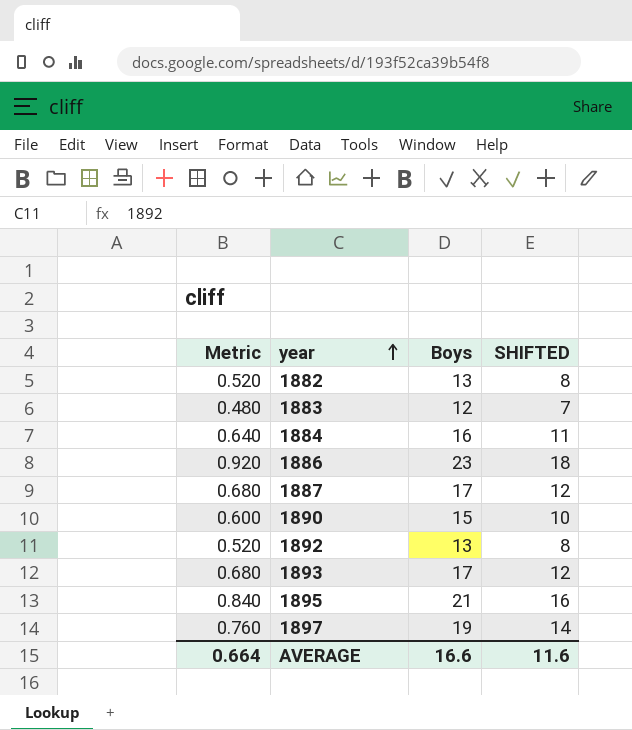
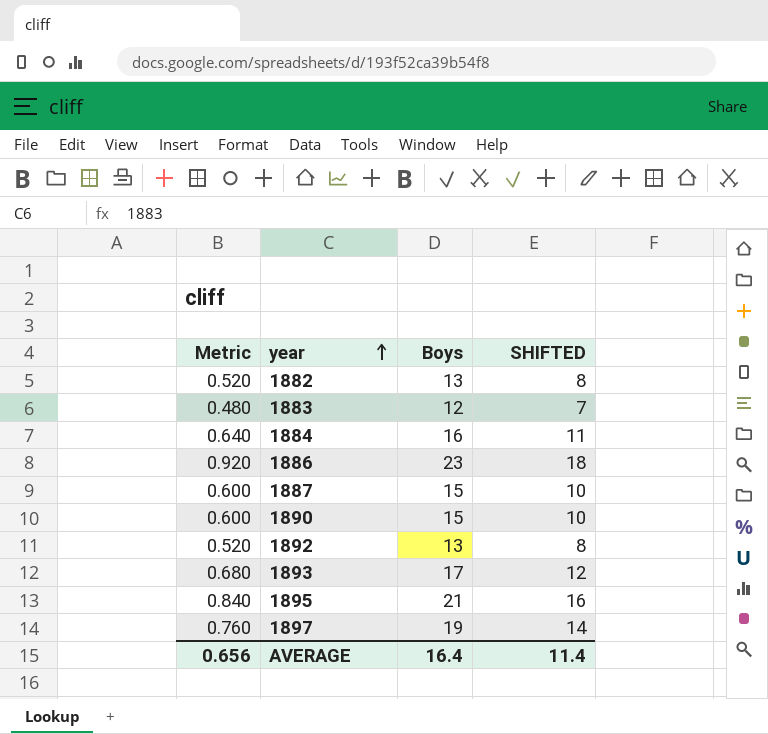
1887 | Metric: 0.680 -> 0.600
1887 | Boys: 17 -> 15
1887 | SHIFTED: 12 -> 10
AVERAGE | Metric: 0.664 -> 0.656
AVERAGE | Boys: 16.6 -> 16.4
AVERAGE | SHIFTED: 11.6 -> 11.4

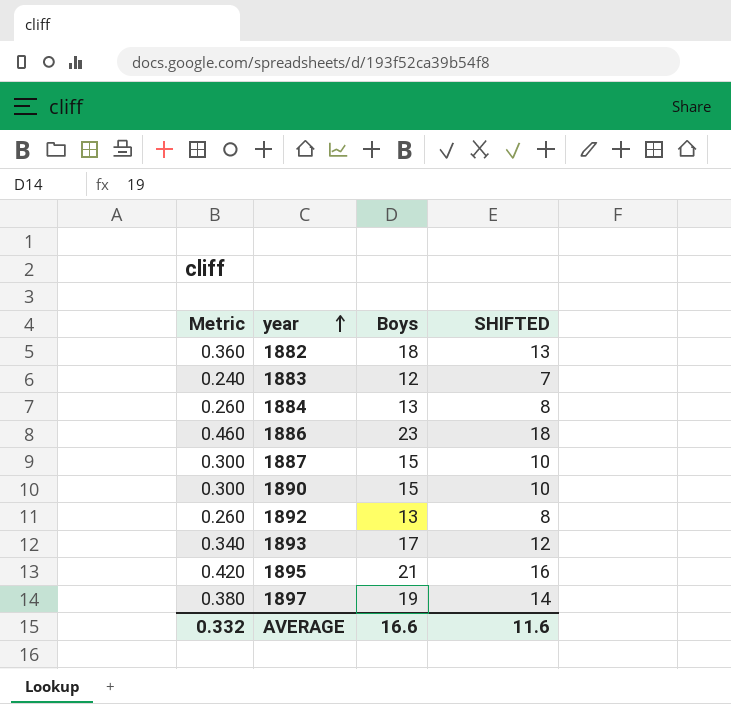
column Metric | formula: [Boys] * 0.04 -> [Boys] * 0.02
1882 | Boys: 13 -> 18
1882 | SHIFTED: 8 -> 13
1884 | Boys: 16 -> 13
1884 | SHIFTED: 11 -> 8
AVERAGE | Metric: 0.656 -> 0.332
AVERAGE | Boys: 16.4 -> 16.6
AVERAGE | SHIFTED: 11.4 -> 11.6

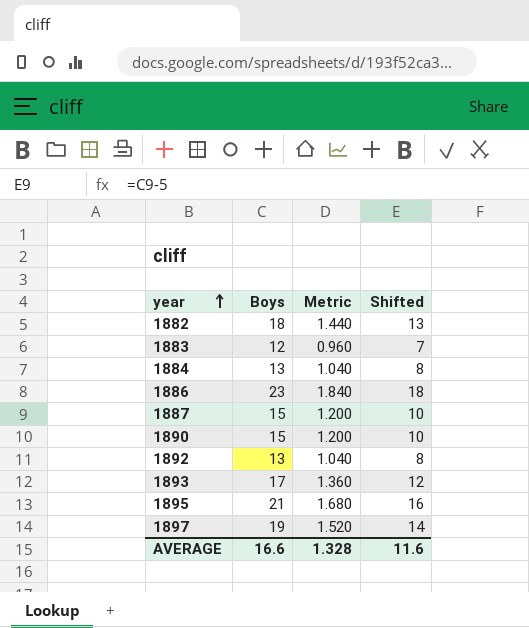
column Metric | formula: [Boys] * 0.02 -> [Boys] * 0.08
column Metric | position: 1 -> 3
column name: SHIFTED -> Shifted
AVERAGE | Metric: 0.332 -> 1.328

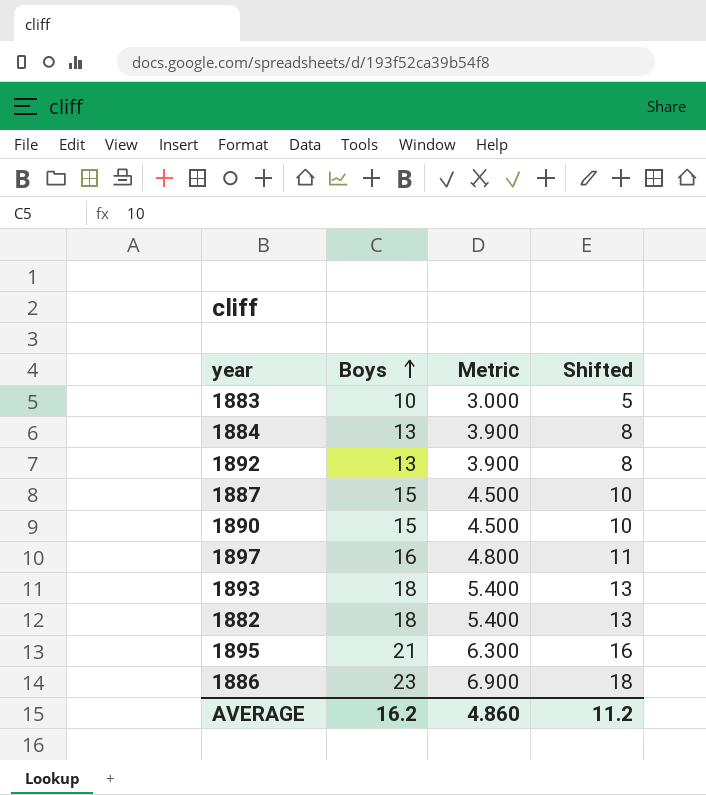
row order: year ascending -> Boys ascending
column Metric | formula: [Boys] * 0.08 -> [Boys] * 0.3
1883 | Boys: 12 -> 10
1883 | Shifted: 7 -> 5
1897 | Boys: 19 -> 16
1897 | Shifted: 14 -> 11
1893 | Boys: 17 -> 18
1893 | Shifted: 12 -> 13
AVERAGE | Boys: 16.6 -> 16.2
AVERAGE | Metric: 1.328 -> 4.860
AVERAGE | Shifted: 11.6 -> 11.2

